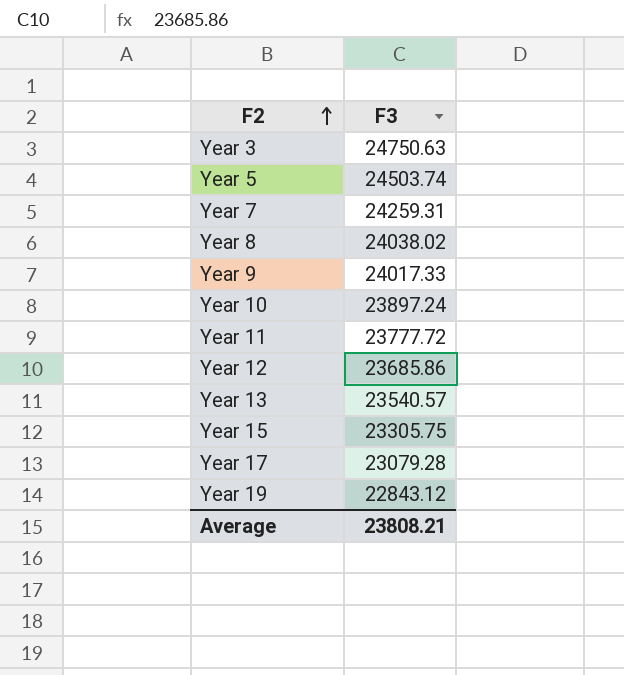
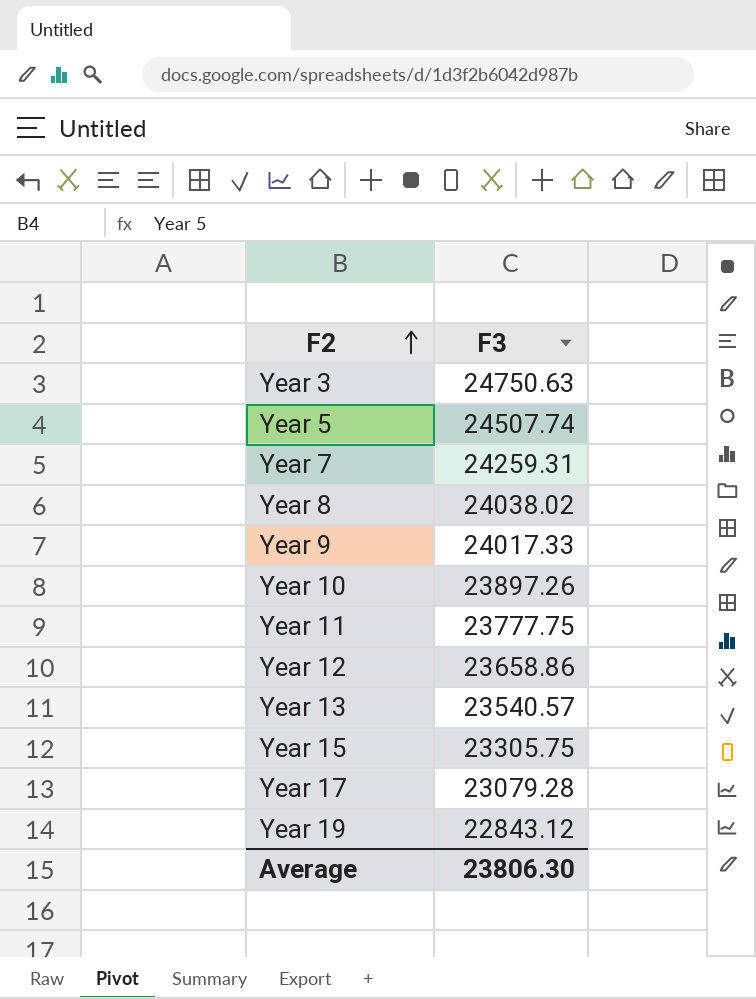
Year 5 | F3: 24503.74 -> 24507.74
Year 10 | F3: 23897.24 -> 23897.26
Year 11 | F3: 23777.72 -> 23777.75
Year 12 | F3: 23685.86 -> 23658.86
Average | F3: 23808.21 -> 23806.30

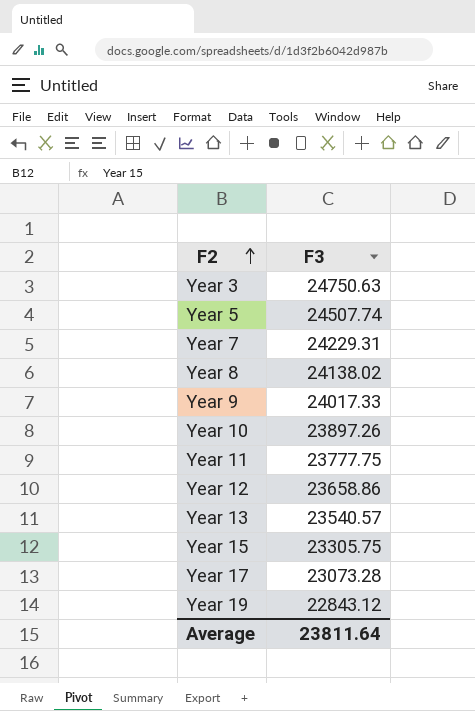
Year 7 | F3: 24259.31 -> 24229.31
Year 8 | F3: 24038.02 -> 24138.02
Year 17 | F3: 23079.28 -> 23073.28
Average | F3: 23806.30 -> 23811.64

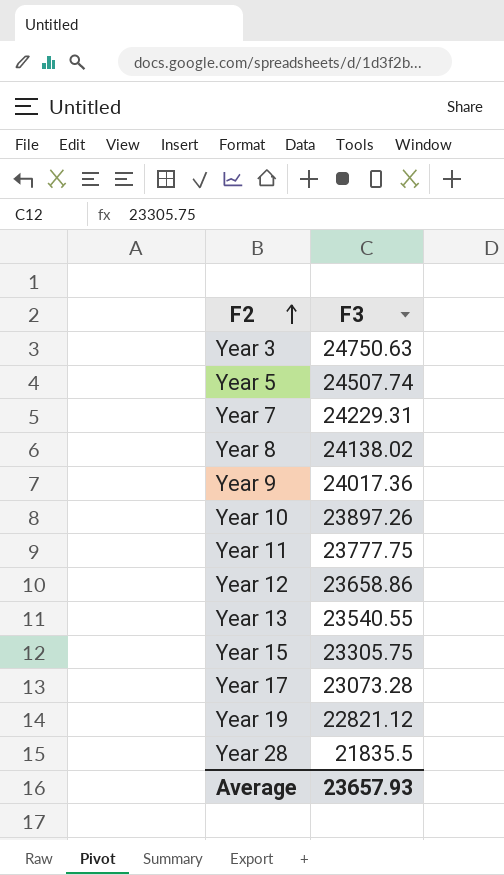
Year 9 | F3: 24017.33 -> 24017.36
Year 13 | F3: 23540.57 -> 23540.55
Year 19 | F3: 22843.12 -> 22821.12
row Year 28: none -> 21835.5
Average | F3: 23811.64 -> 23657.93

